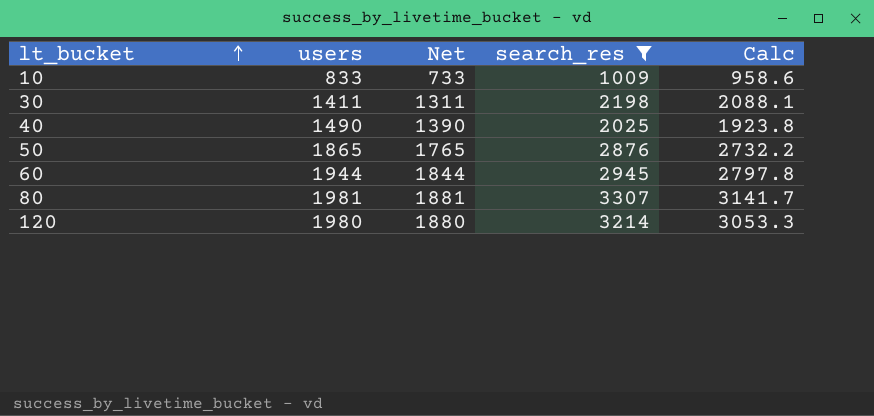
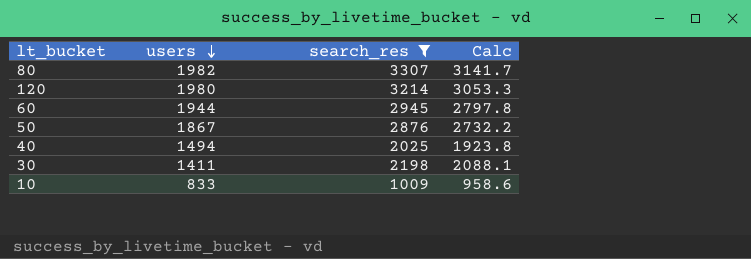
row order: lt_bucket ascending -> users descending
column Net | formula: [users] - 100 -> none
80 | users: 1981 -> 1982
50 | users: 1865 -> 1867
40 | users: 1490 -> 1494

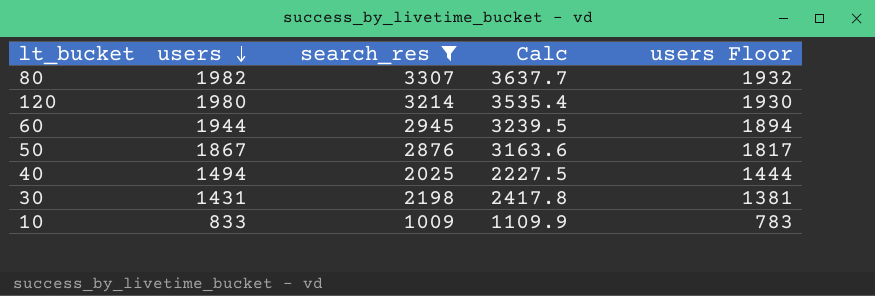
column Calc | formula: [search_res] * 0.95 -> [search_res] * 1.1
column users Floor | formula: none -> [users] - 50
30 | users: 1411 -> 1431

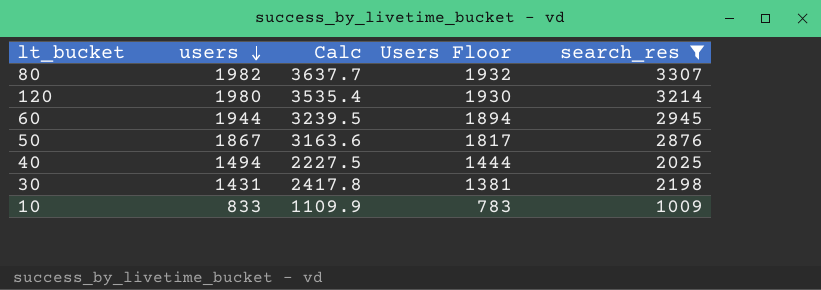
column name: users Floor -> Users Floor
column search_res | position: 3 -> 5

